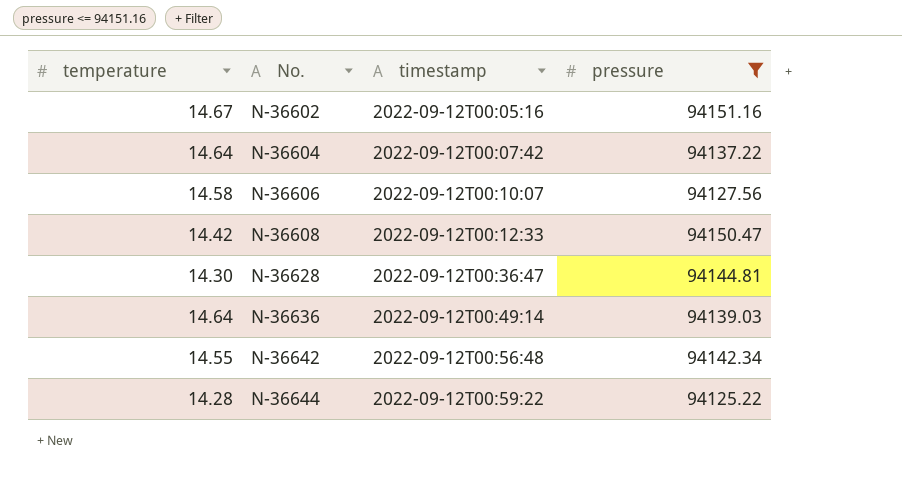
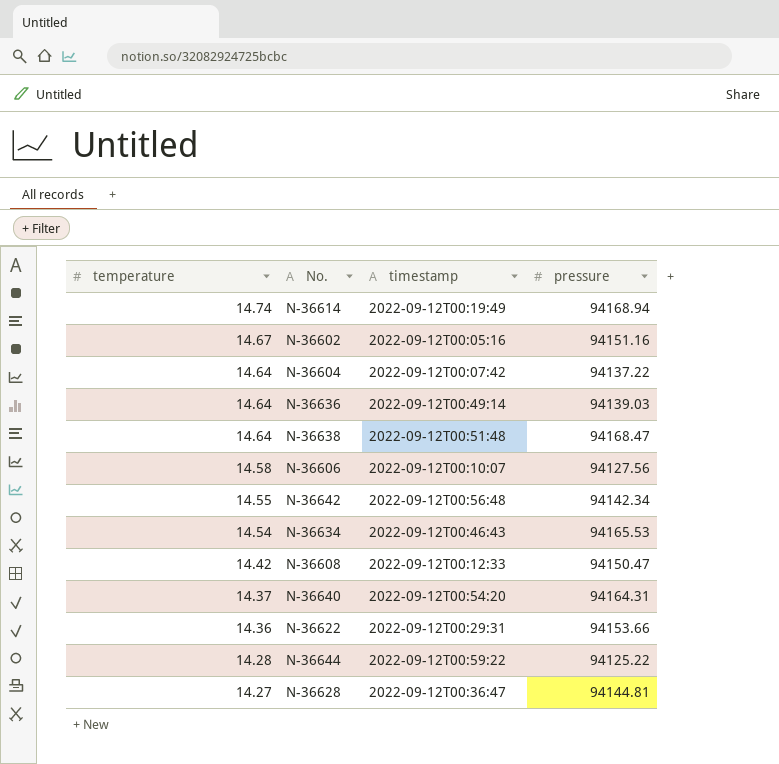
filter: pressure <= 94151.16 -> none
row order: No. ascending -> temperature descending
N-36628 | temperature: 14.30 -> 14.27

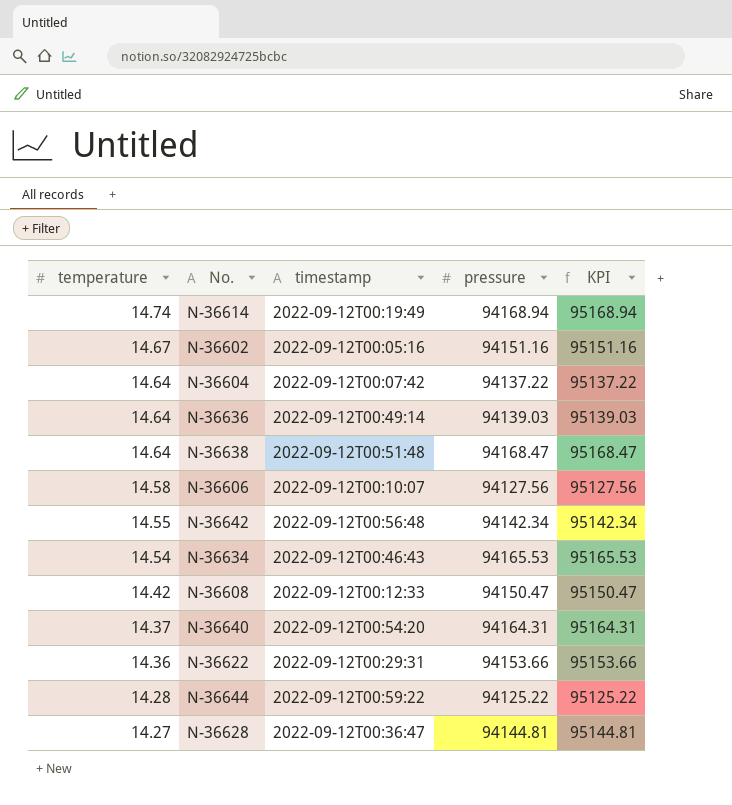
column KPI | formula: none -> [pressure] + 1000

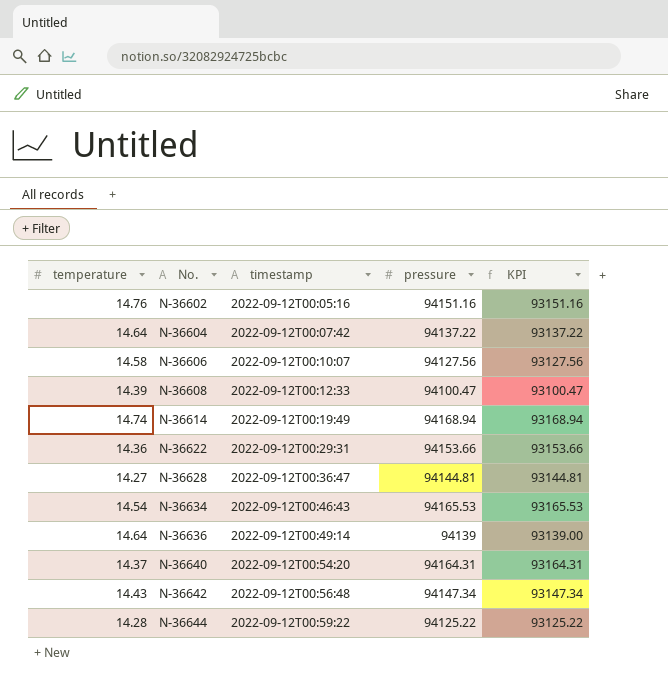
row order: temperature descending -> No. ascending
column KPI | formula: [pressure] + 1000 -> [pressure] - 1000
row N-36638: 14.64 | 2022-09-12T00:51:48 | 94168.47 | 95168.47 -> none
N-36602 | temperature: 14.67 -> 14.76
N-36608 | temperature: 14.42 -> 14.39
N-36608 | pressure: 94150.47 -> 94100.47
N-36636 | pressure: 94139.03 -> 94139
N-36642 | temperature: 14.55 -> 14.43
N-36642 | pressure: 94142.34 -> 94147.34

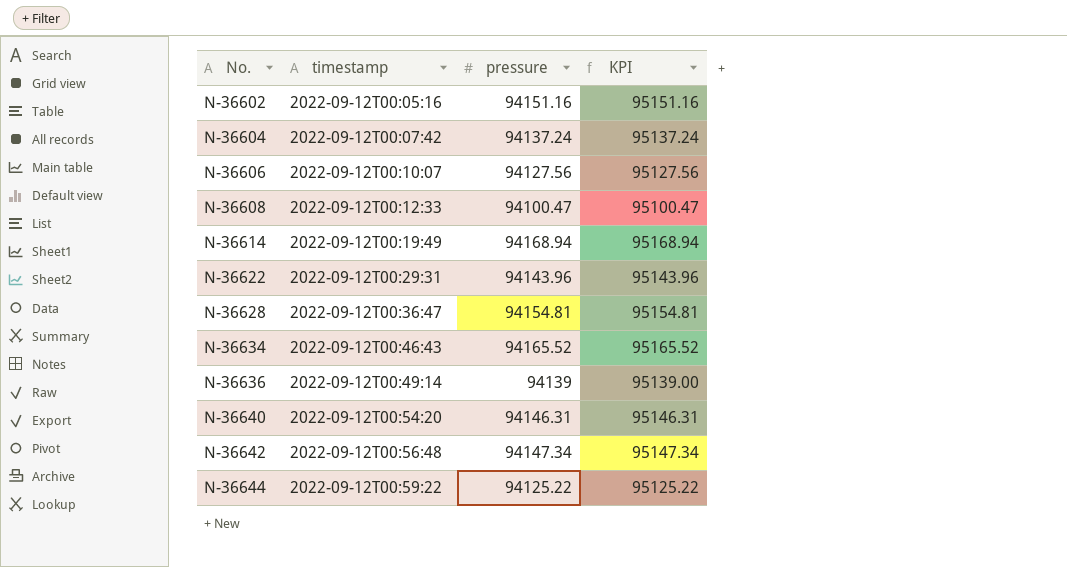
column temperature | position: 1 -> none
column KPI | formula: [pressure] - 1000 -> [pressure] + 1000
N-36604 | pressure: 94137.22 -> 94137.24
N-36622 | pressure: 94153.66 -> 94143.96
N-36628 | pressure: 94144.81 -> 94154.81
N-36634 | pressure: 94165.53 -> 94165.52
N-36640 | pressure: 94164.31 -> 94146.31

